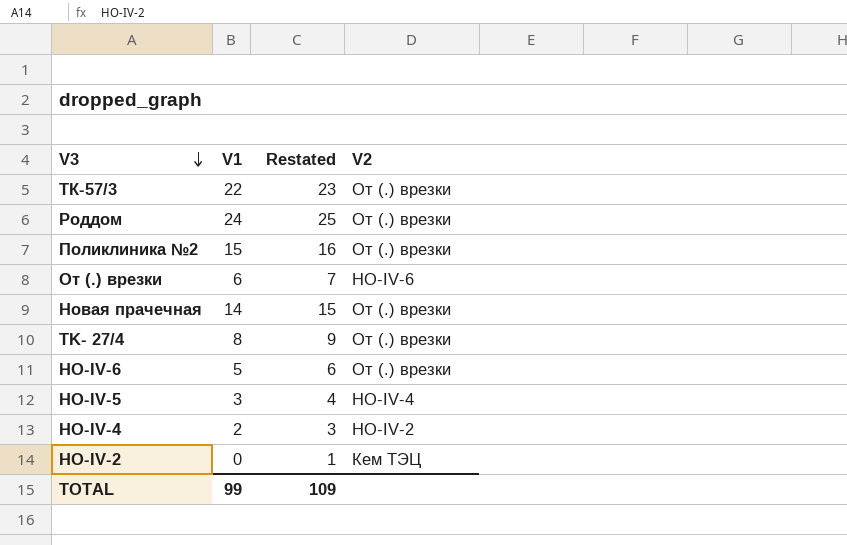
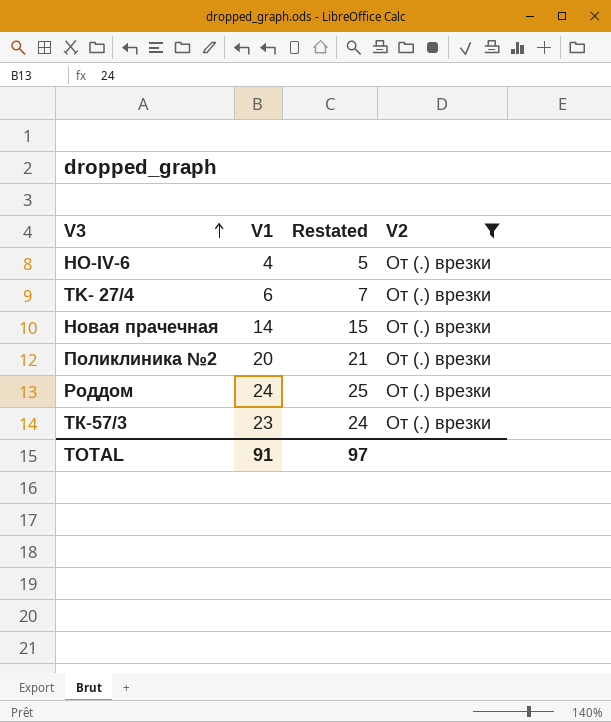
filter: none -> V2 = От (.) врезки
row order: V3 descending -> V3 ascending
HO-IV-6 | V1: 5 -> 4
HO-IV-6 | Restated: 6 -> 5
TK- 27/4 | V1: 8 -> 6
TK- 27/4 | Restated: 9 -> 7
Поликлиника №2 | V1: 15 -> 20
Поликлиника №2 | Restated: 16 -> 21
ТК-57/3 | V1: 22 -> 23
ТК-57/3 | Restated: 23 -> 24
TOTAL | V1: 99 -> 91
TOTAL | Restated: 109 -> 97

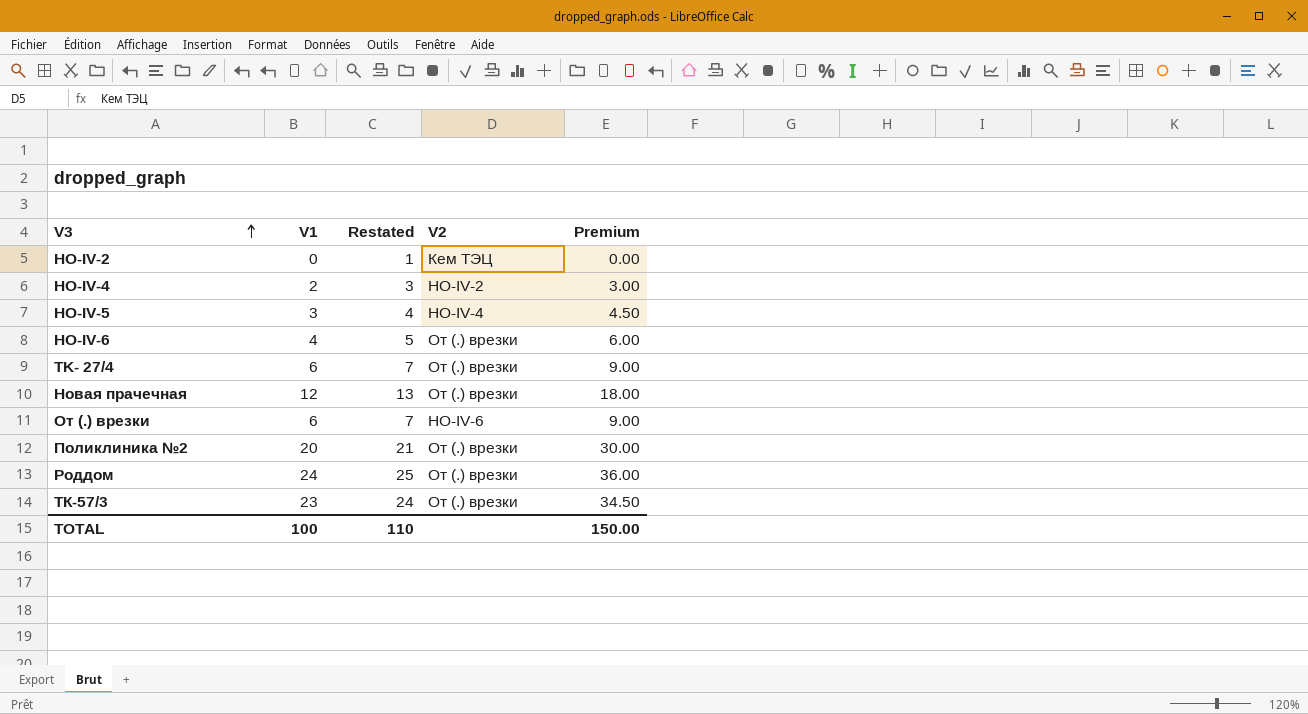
filter: V2 = От (.) врезки -> none
column Premium | formula: none -> [V1] * 1.5
Новая прачечная | V1: 14 -> 12
Новая прачечная | Restated: 15 -> 13
TOTAL | V1: 91 -> 100
TOTAL | Restated: 97 -> 110

